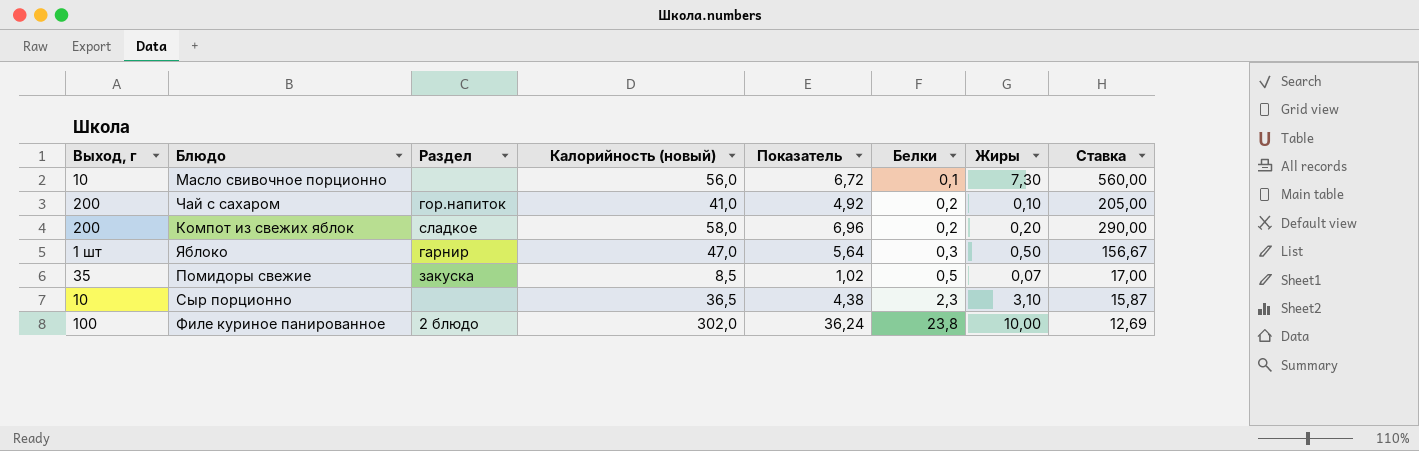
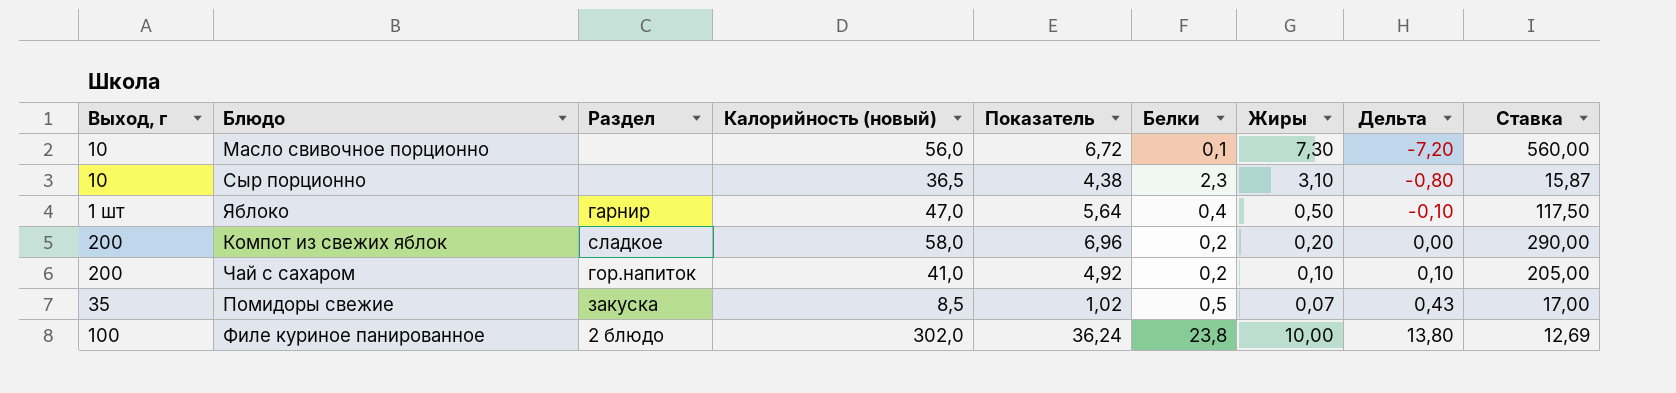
row order: Белки ascending -> Дельта ascending
column Дельта | formula: none -> [Белки] - [Жиры]
Яблоко | Белки: 0,3 -> 0,4
Яблоко | Ставка: 156,67 -> 117,50

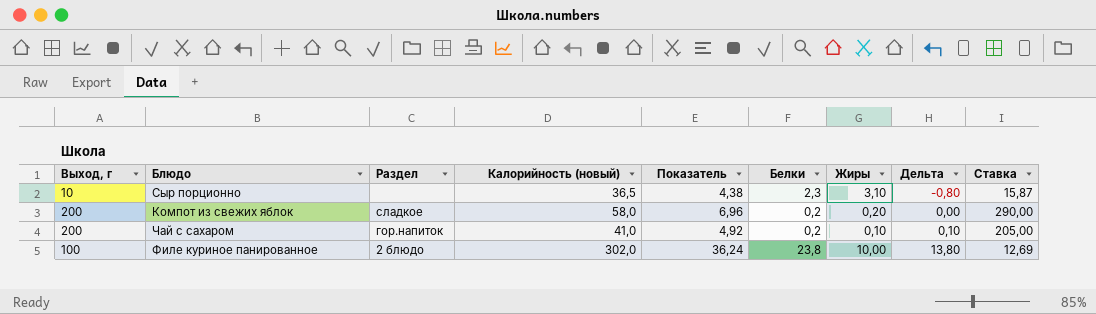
row Масло свивочное порционно: 10 | none | 56,0 | 6,72 | 0,1 | 7,30 | -7,20 | 560,00 -> none
row Яблоко: 1 шт | гарнир | 47,0 | 5,64 | 0,4 | 0,50 | -0,10 | 117,50 -> none
row Помидоры свежие: 35 | закуска | 8,5 | 1,02 | 0,5 | 0,07 | 0,43 | 17,00 -> none

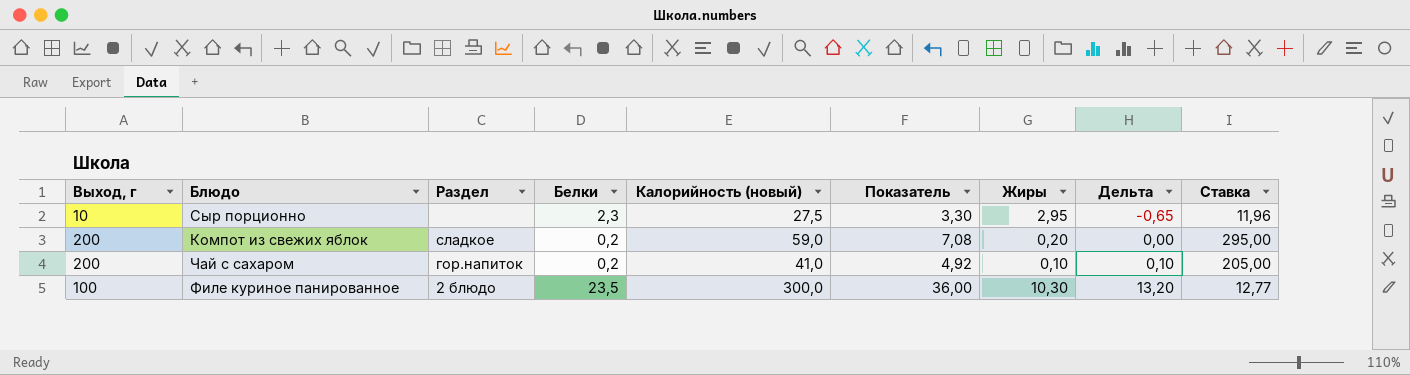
column Белки | position: 6 -> 4
Сыр порционно | Калорийность (новый): 36,5 -> 27,5
Сыр порционно | Показатель: 4,38 -> 3,30
Сыр порционно | Жиры: 3,10 -> 2,95
Сыр порционно | Дельта: -0,80 -> -0,65
Сыр порционно | Ставка: 15,87 -> 11,96
Компот из свежих яблок | Калорийность (новый): 58,0 -> 59,0
Компот из свежих яблок | Показатель: 6,96 -> 7,08
Компот из свежих яблок | Ставка: 290,00 -> 295,00
Филе куриное панированное | Белки: 23,8 -> 23,5
Филе куриное панированное | Калорийность (новый): 302,0 -> 300,0
Филе куриное панированное | Показатель: 36,24 -> 36,00
Филе куриное панированное | Жиры: 10,00 -> 10,30
Филе куриное панированное | Дельта: 13,80 -> 13,20
Филе куриное панированное | Ставка: 12,69 -> 12,77

